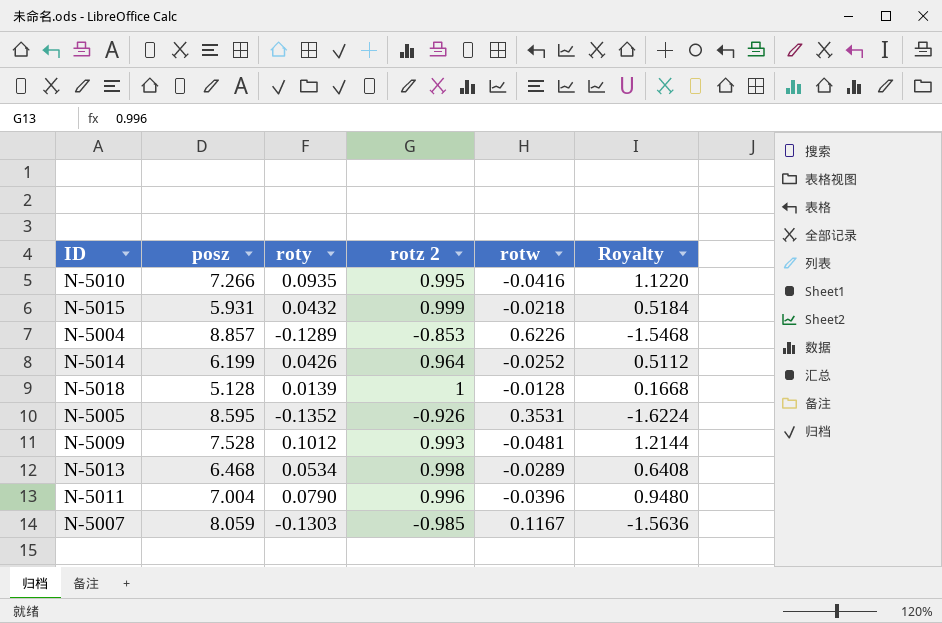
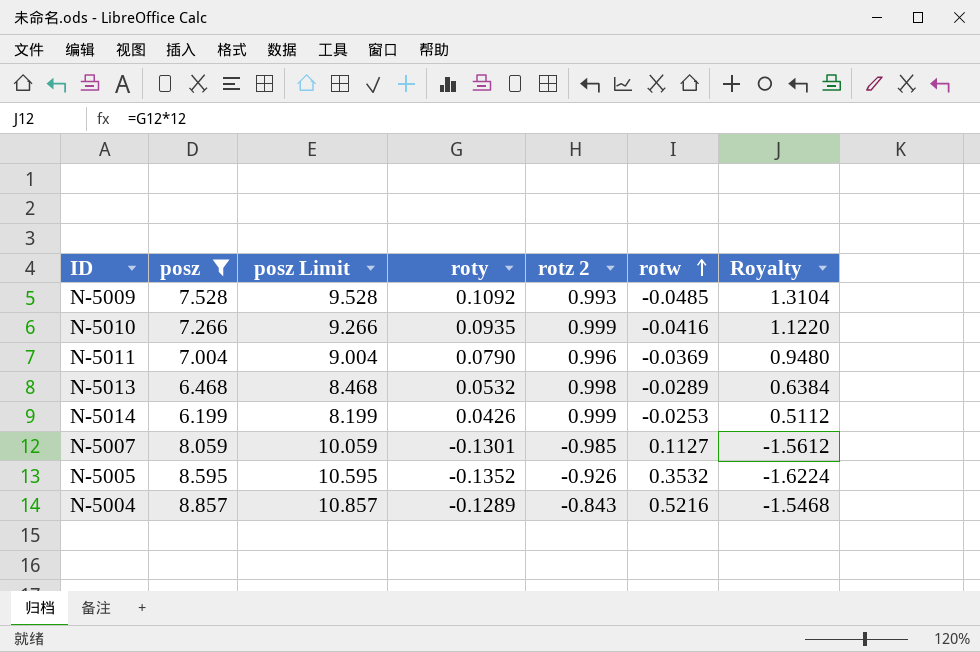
filter: none -> posz >= 6.199
row order: none -> rotw ascending
column posz Limit | formula: none -> [posz] + 2
N-5009 | roty: 0.1012 -> 0.1092
N-5009 | rotw: -0.0481 -> -0.0485
N-5009 | Royalty: 1.2144 -> 1.3104
N-5010 | rotz 2: 0.995 -> 0.999
N-5011 | rotw: -0.0396 -> -0.0369
N-5013 | roty: 0.0534 -> 0.0532
N-5013 | Royalty: 0.6408 -> 0.6384
N-5014 | rotz 2: 0.964 -> 0.999
N-5014 | rotw: -0.0252 -> -0.0253
N-5007 | roty: -0.1303 -> -0.1301
N-5007 | rotw: 0.1167 -> 0.1127
N-5007 | Royalty: -1.5636 -> -1.5612
N-5005 | rotw: 0.3531 -> 0.3532
N-5004 | rotz 2: -0.853 -> -0.843
N-5004 | rotw: 0.6226 -> 0.5216

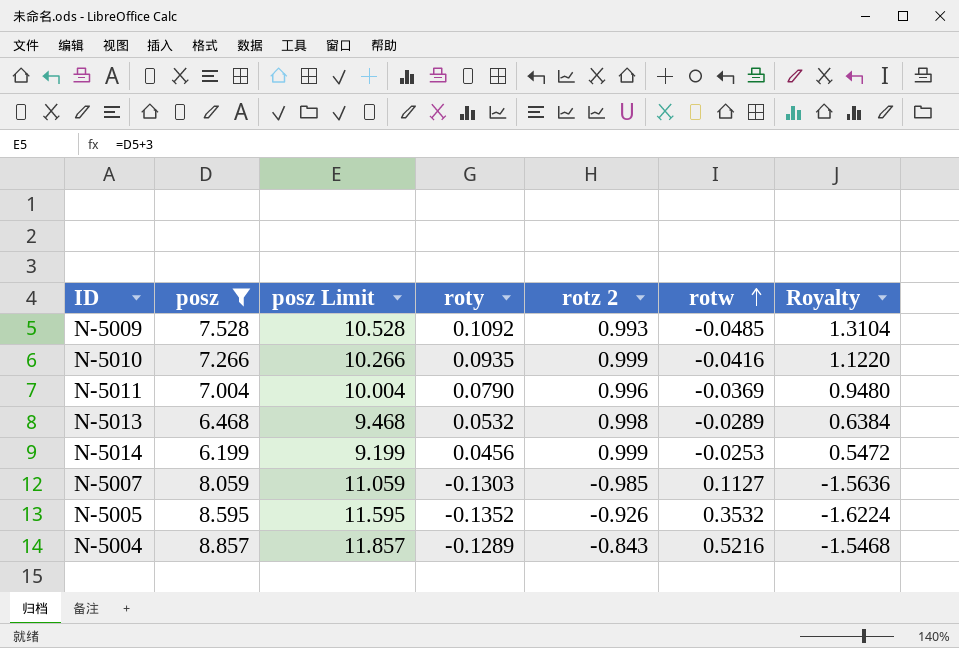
column posz Limit | formula: [posz] + 2 -> [posz] + 3
N-5014 | roty: 0.0426 -> 0.0456
N-5014 | Royalty: 0.5112 -> 0.5472
N-5007 | roty: -0.1301 -> -0.1303
N-5007 | Royalty: -1.5612 -> -1.5636

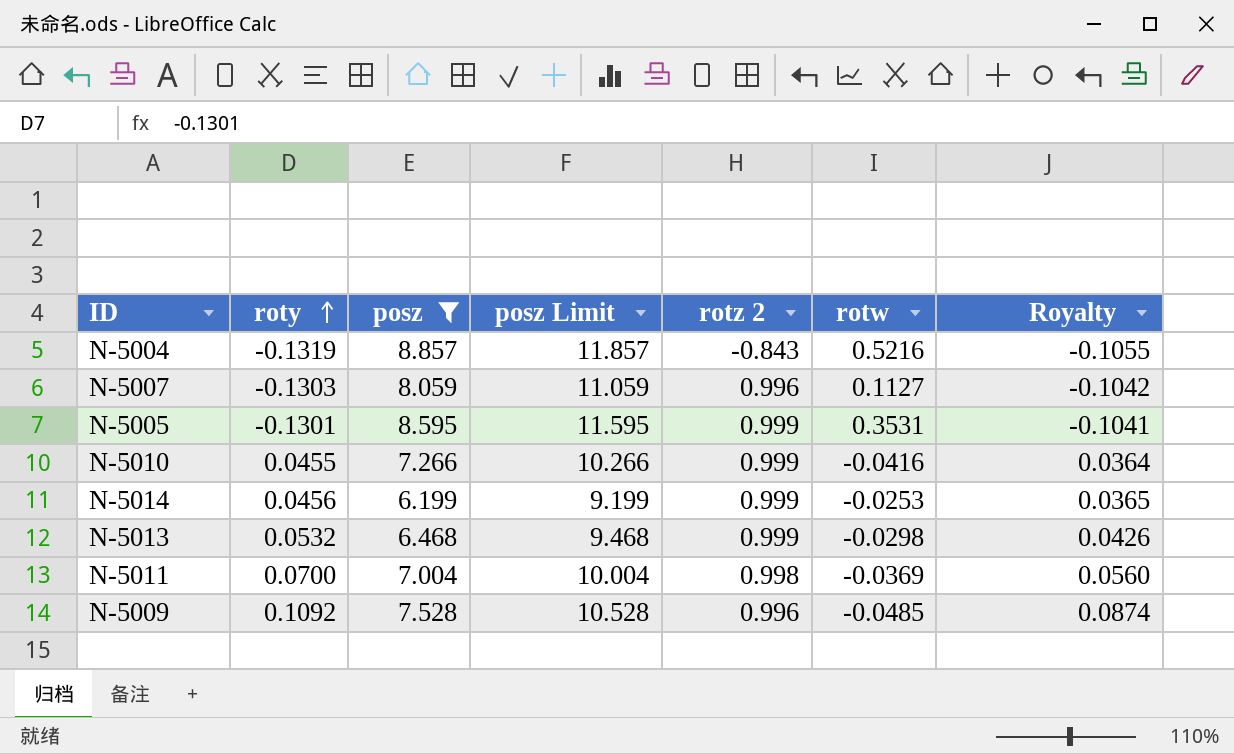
row order: rotw ascending -> roty ascending
column roty | position: 4 -> 2
column Royalty | formula: [roty] * 12 -> [roty] * 0.8
N-5004 | roty: -0.1289 -> -0.1319
N-5007 | rotz 2: -0.985 -> 0.996
N-5005 | roty: -0.1352 -> -0.1301
N-5005 | rotz 2: -0.926 -> 0.999
N-5005 | rotw: 0.3532 -> 0.3531
N-5010 | roty: 0.0935 -> 0.0455
N-5013 | rotz 2: 0.998 -> 0.999
N-5013 | rotw: -0.0289 -> -0.0298
N-5011 | roty: 0.0790 -> 0.0700
N-5011 | rotz 2: 0.996 -> 0.998
N-5009 | rotz 2: 0.993 -> 0.996

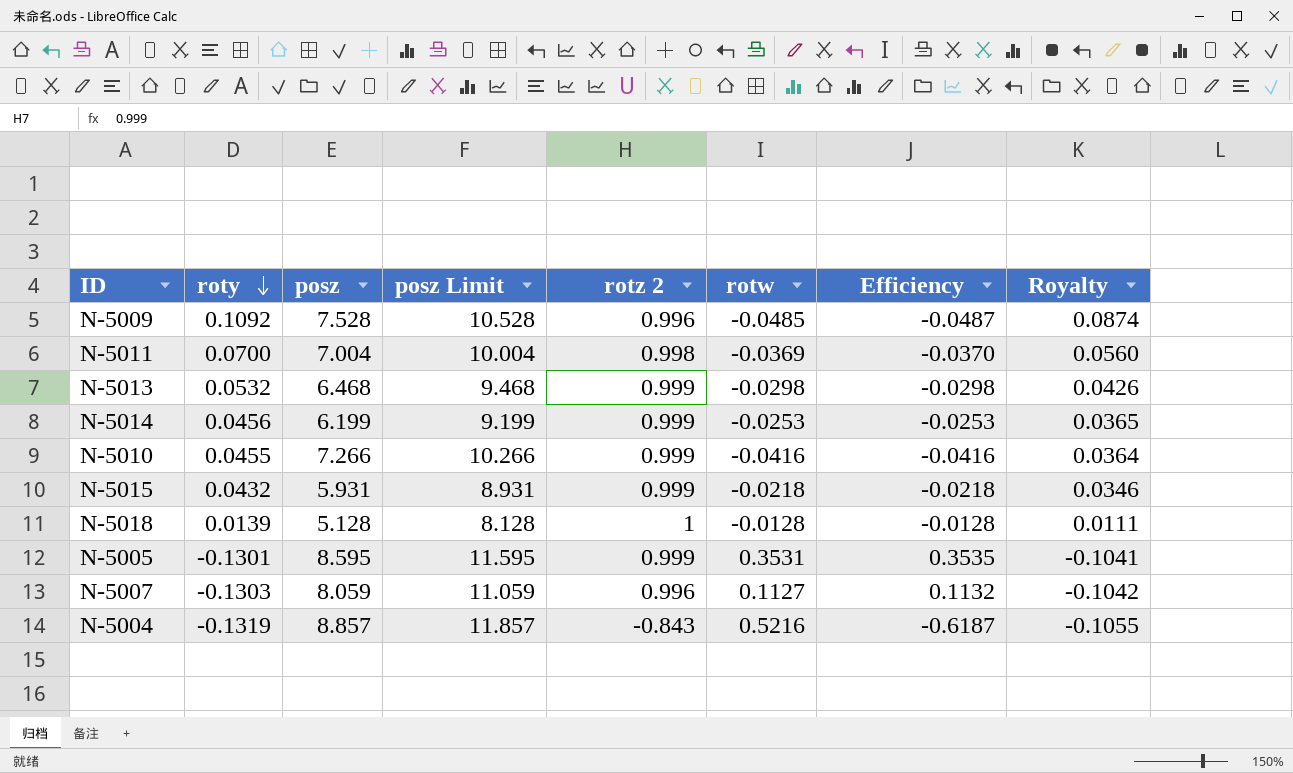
filter: posz >= 6.199 -> none
row order: roty ascending -> roty descending
column Efficiency | formula: none -> [rotw] / [rotz 2]

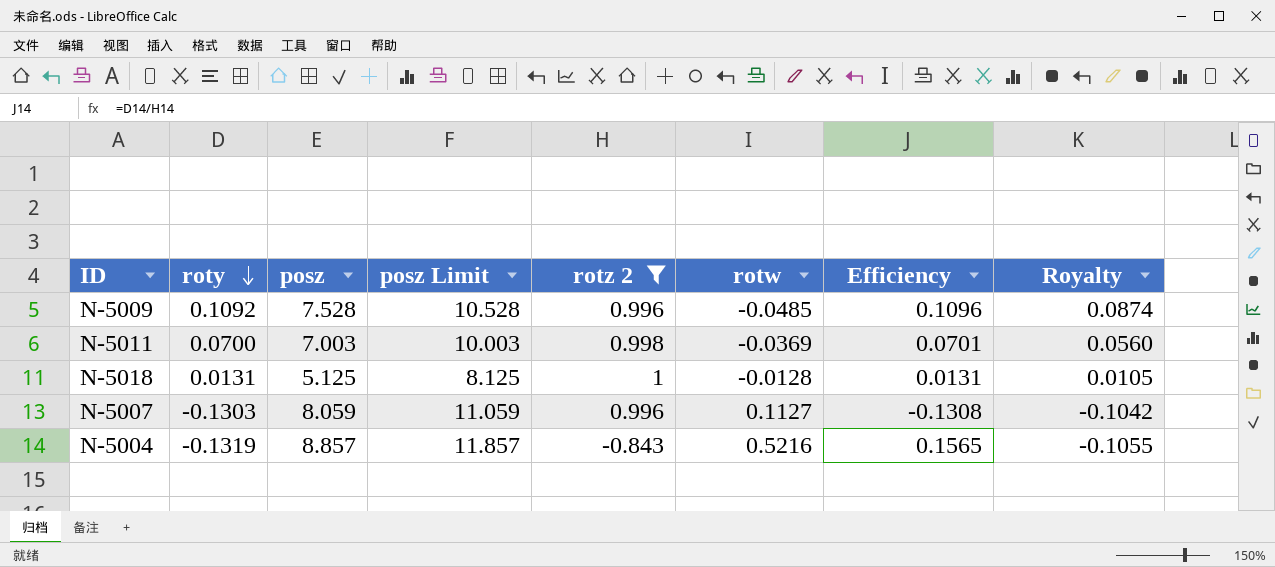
filter: none -> rotz 2 != 0.999
column Efficiency | formula: [rotw] / [rotz 2] -> [roty] / [rotz 2]
N-5011 | posz: 7.004 -> 7.003
N-5011 | posz Limit: 10.004 -> 10.003
N-5018 | roty: 0.0139 -> 0.0131
N-5018 | posz: 5.128 -> 5.125
N-5018 | posz Limit: 8.128 -> 8.125
N-5018 | Royalty: 0.0111 -> 0.0105

